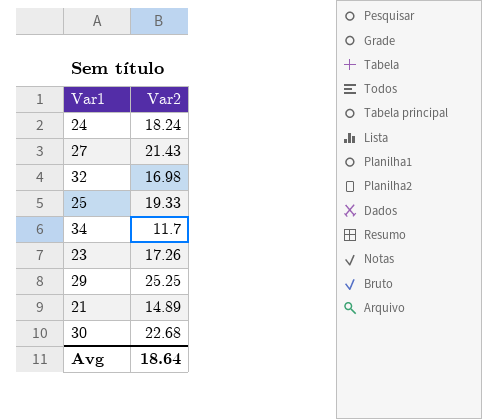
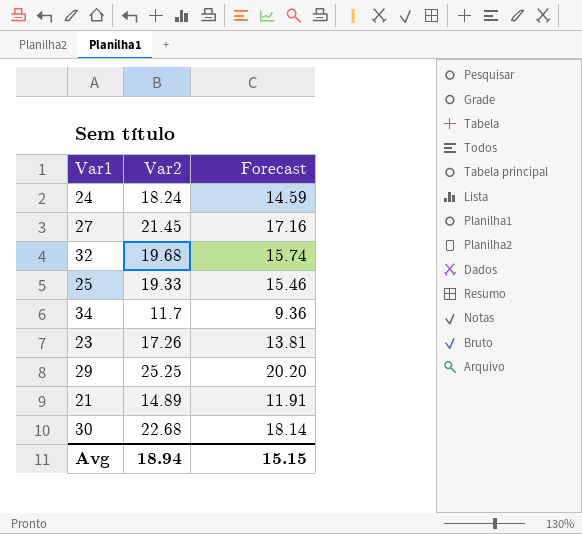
column Forecast | formula: none -> [Var2] * 0.8
27 | Var2: 21.43 -> 21.45
32 | Var2: 16.98 -> 19.68
Avg | Var2: 18.64 -> 18.94

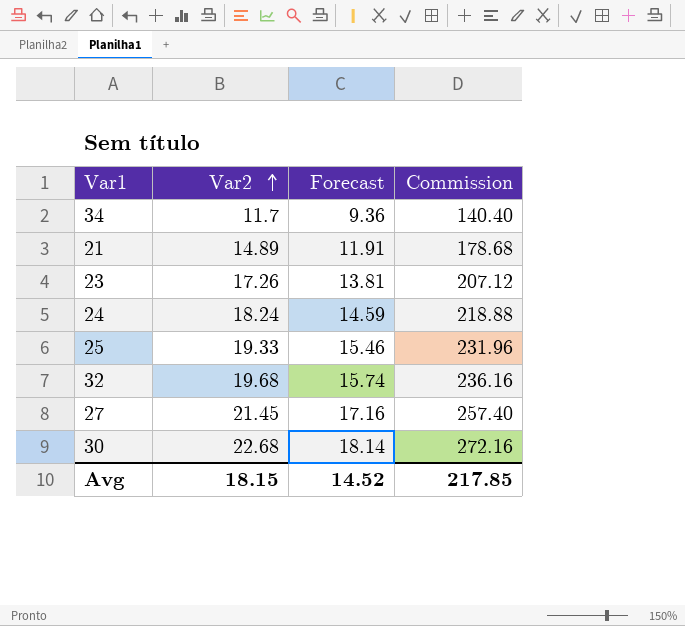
row order: none -> Var2 ascending
column Commission | formula: none -> [Var2] * 12
row 29: 25.25 | 20.20 -> none
Avg | Var2: 18.94 -> 18.15
Avg | Forecast: 15.15 -> 14.52

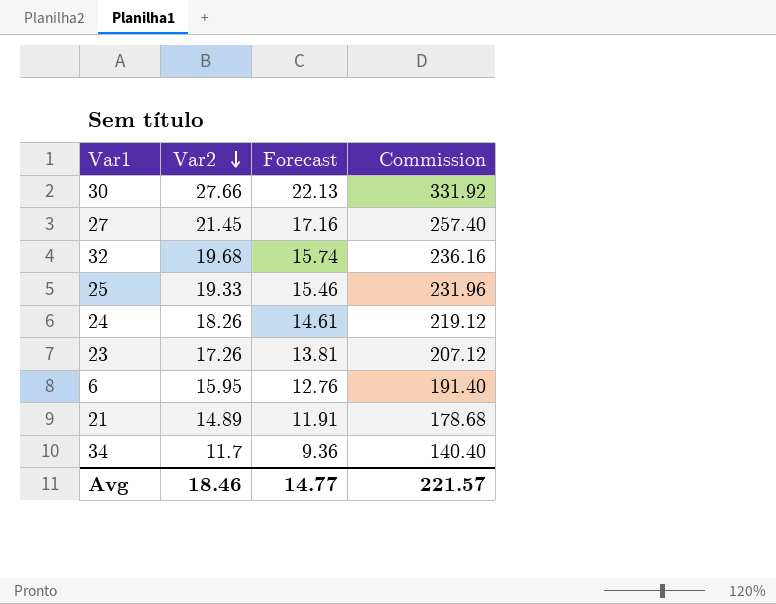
row order: Var2 ascending -> Var2 descending
30 | Var2: 22.68 -> 27.66
30 | Forecast: 18.14 -> 22.13
30 | Commission: 272.16 -> 331.92
24 | Var2: 18.24 -> 18.26
24 | Forecast: 14.59 -> 14.61
24 | Commission: 218.88 -> 219.12
row 6: none -> 15.95 | 12.76 | 191.40
Avg | Var2: 18.15 -> 18.46
Avg | Forecast: 14.52 -> 14.77
Avg | Commission: 217.85 -> 221.57

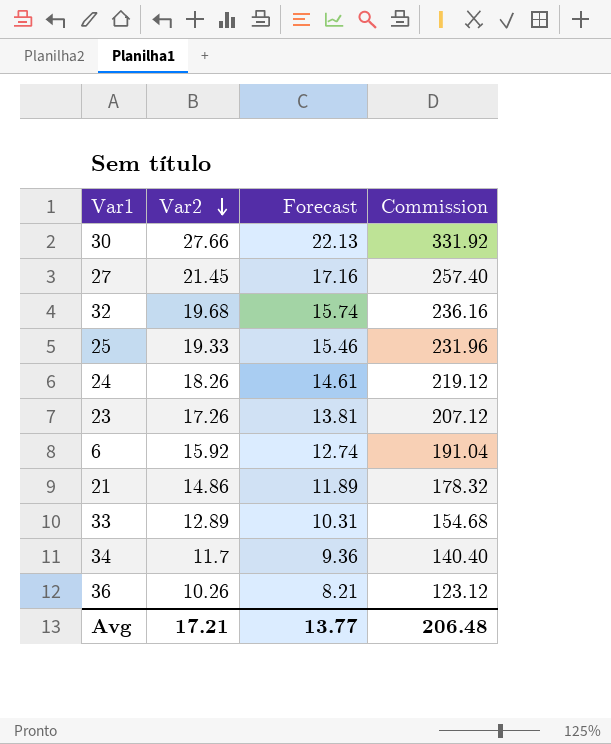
6 | Var2: 15.95 -> 15.92
6 | Forecast: 12.76 -> 12.74
6 | Commission: 191.40 -> 191.04
21 | Var2: 14.89 -> 14.86
21 | Forecast: 11.91 -> 11.89
21 | Commission: 178.68 -> 178.32
row 33: none -> 12.89 | 10.31 | 154.68
row 36: none -> 10.26 | 8.21 | 123.12
Avg | Var2: 18.46 -> 17.21
Avg | Forecast: 14.77 -> 13.77
Avg | Commission: 221.57 -> 206.48

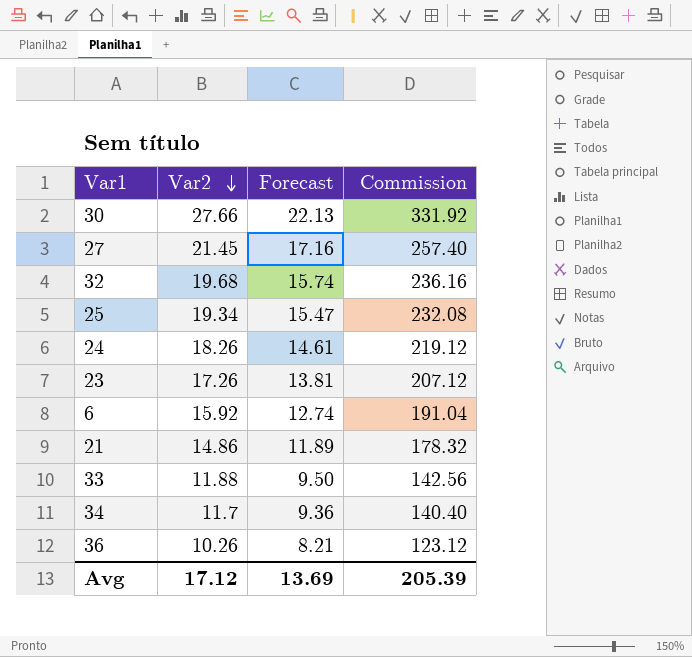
25 | Var2: 19.33 -> 19.34
25 | Forecast: 15.46 -> 15.47
25 | Commission: 231.96 -> 232.08
33 | Var2: 12.89 -> 11.88
33 | Forecast: 10.31 -> 9.50
33 | Commission: 154.68 -> 142.56
Avg | Var2: 17.21 -> 17.12
Avg | Forecast: 13.77 -> 13.69
Avg | Commission: 206.48 -> 205.39

